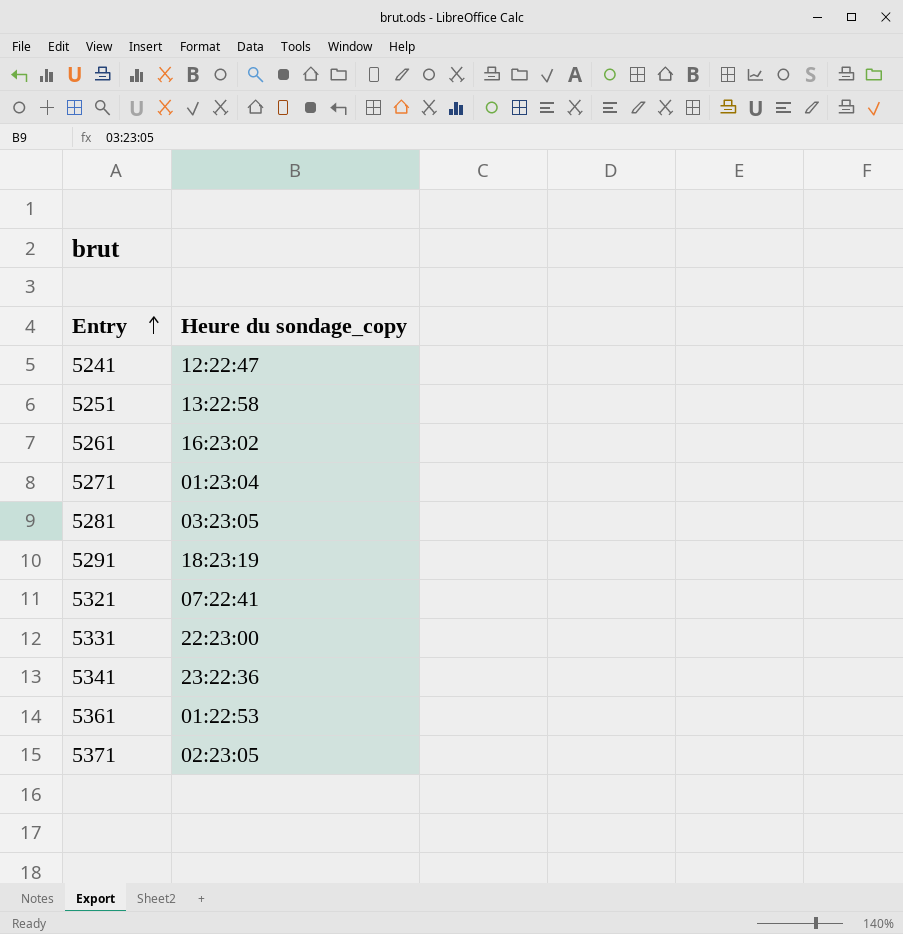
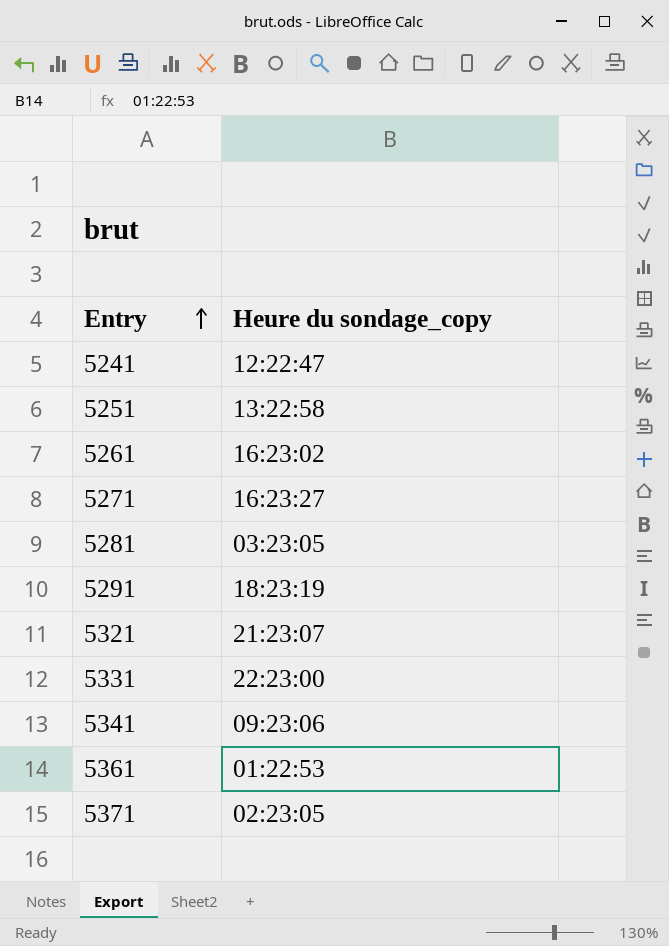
5271 | Heure du sondage_copy: 01:23:04 -> 16:23:27
5321 | Heure du sondage_copy: 07:22:41 -> 21:23:07
5341 | Heure du sondage_copy: 23:22:36 -> 09:23:06

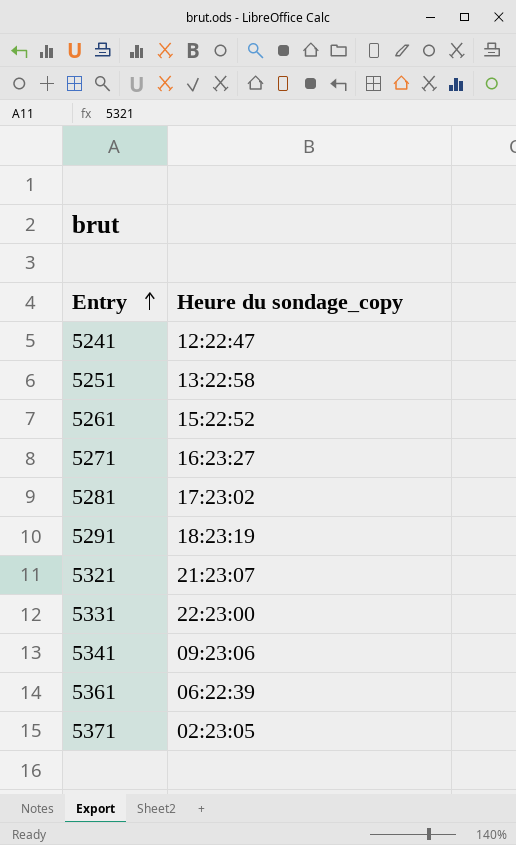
5261 | Heure du sondage_copy: 16:23:02 -> 15:22:52
5281 | Heure du sondage_copy: 03:23:05 -> 17:23:02
5361 | Heure du sondage_copy: 01:22:53 -> 06:22:39

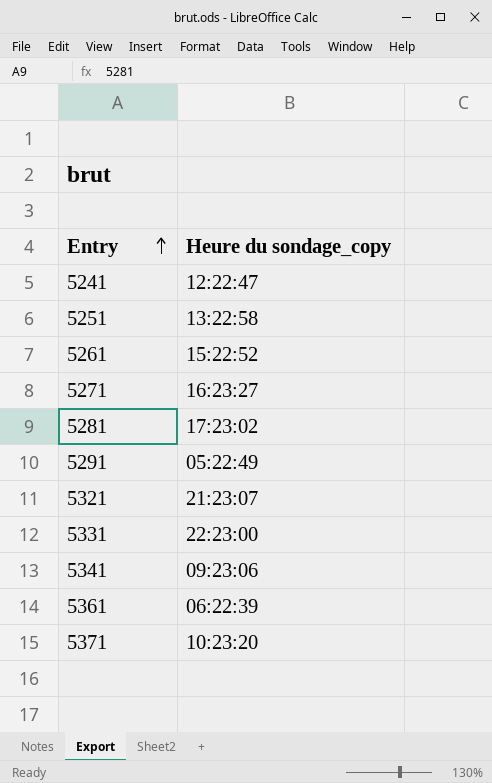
5291 | Heure du sondage_copy: 18:23:19 -> 05:22:49
5371 | Heure du sondage_copy: 02:23:05 -> 10:23:20

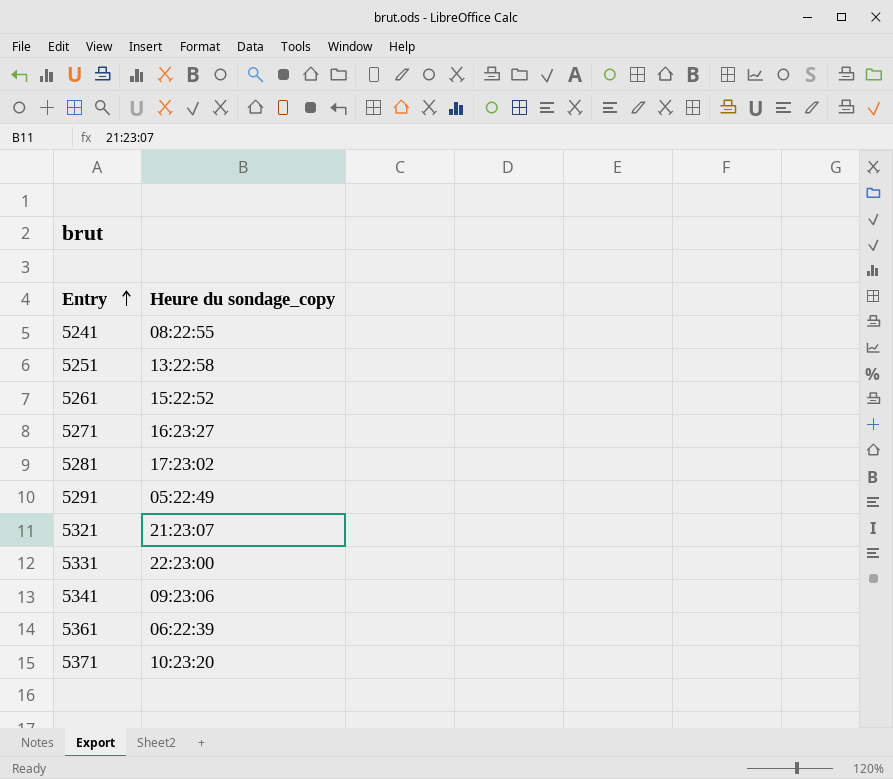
5241 | Heure du sondage_copy: 12:22:47 -> 08:22:55

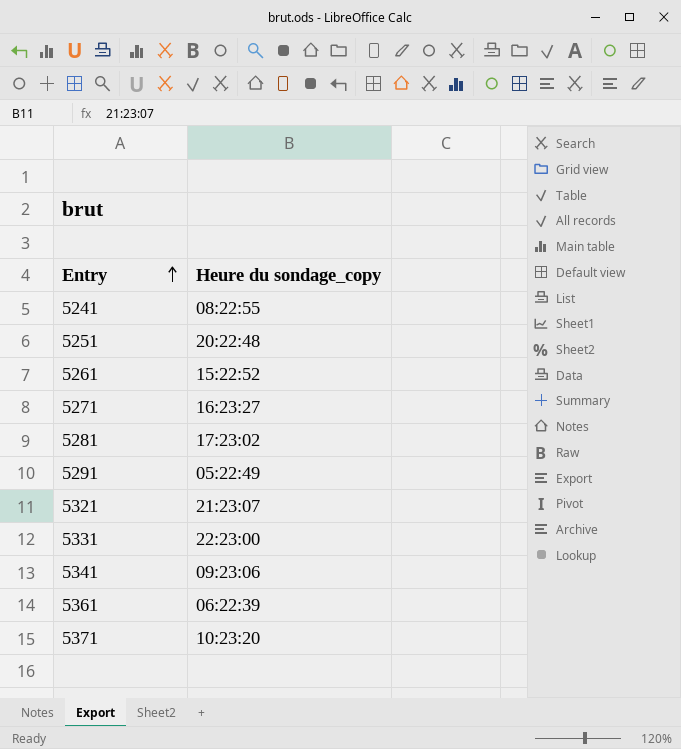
5251 | Heure du sondage_copy: 13:22:58 -> 20:22:48

